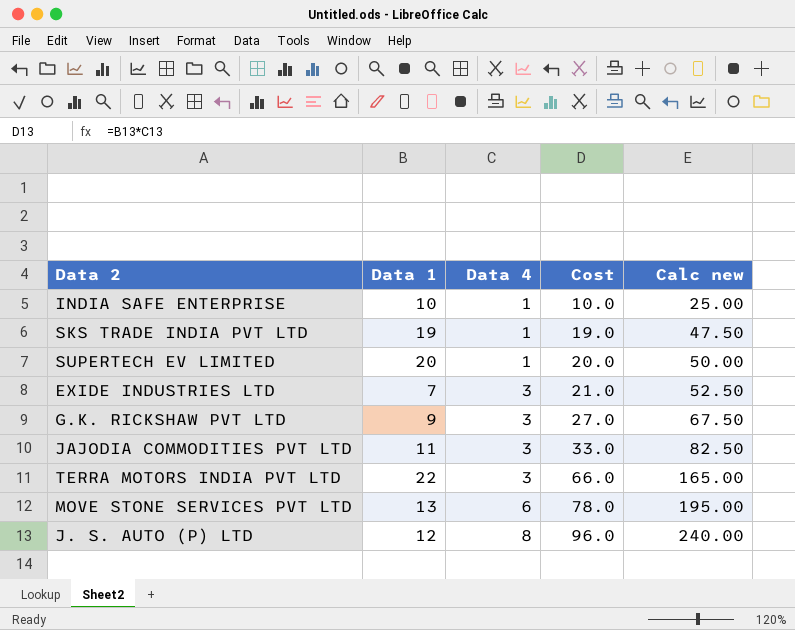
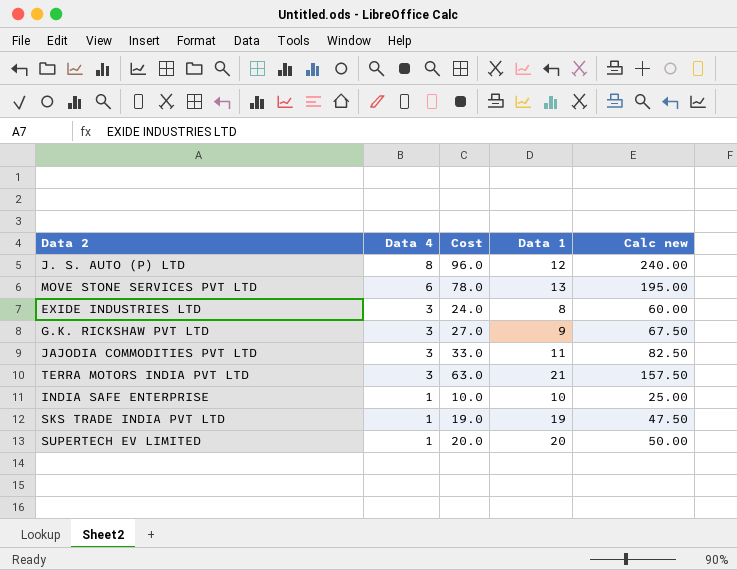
row order: Data 4 ascending -> Data 4 descending
column Data 1 | position: 2 -> 4
EXIDE INDUSTRIES LTD | Cost: 21.0 -> 24.0
EXIDE INDUSTRIES LTD | Data 1: 7 -> 8
EXIDE INDUSTRIES LTD | Calc new: 52.50 -> 60.00
TERRA MOTORS INDIA PVT LTD | Cost: 66.0 -> 63.0
TERRA MOTORS INDIA PVT LTD | Data 1: 22 -> 21
TERRA MOTORS INDIA PVT LTD | Calc new: 165.00 -> 157.50

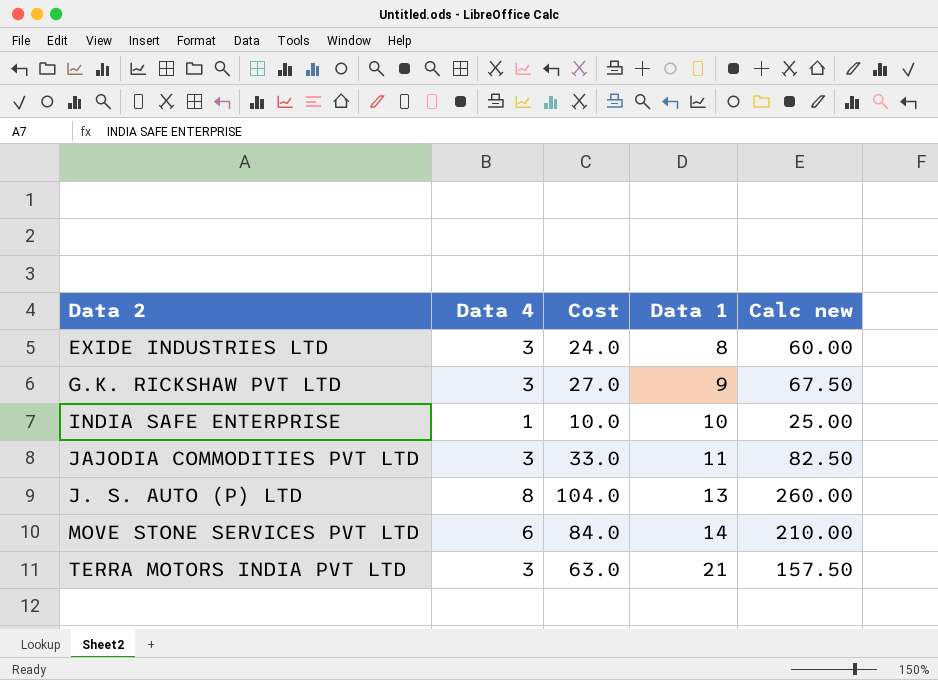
row order: Data 4 descending -> Data 1 ascending
row SKS TRADE INDIA PVT LTD: 1 | 19.0 | 19 | 47.50 -> none
row SUPERTECH EV LIMITED: 1 | 20.0 | 20 | 50.00 -> none
J. S. AUTO (P) LTD | Cost: 96.0 -> 104.0
J. S. AUTO (P) LTD | Data 1: 12 -> 13
J. S. AUTO (P) LTD | Calc new: 240.00 -> 260.00
MOVE STONE SERVICES PVT LTD | Cost: 78.0 -> 84.0
MOVE STONE SERVICES PVT LTD | Data 1: 13 -> 14
MOVE STONE SERVICES PVT LTD | Calc new: 195.00 -> 210.00

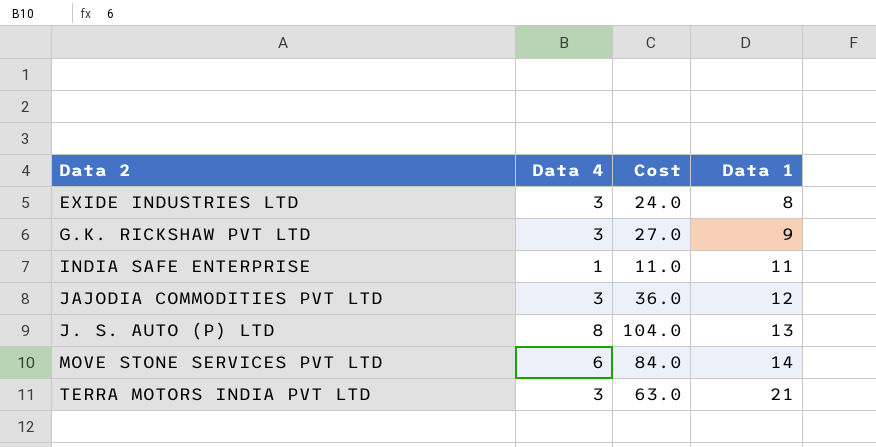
column Calc new | formula: [Cost] * 2.5 -> none
INDIA SAFE ENTERPRISE | Cost: 10.0 -> 11.0
INDIA SAFE ENTERPRISE | Data 1: 10 -> 11
JAJODIA COMMODITIES PVT LTD | Cost: 33.0 -> 36.0
JAJODIA COMMODITIES PVT LTD | Data 1: 11 -> 12

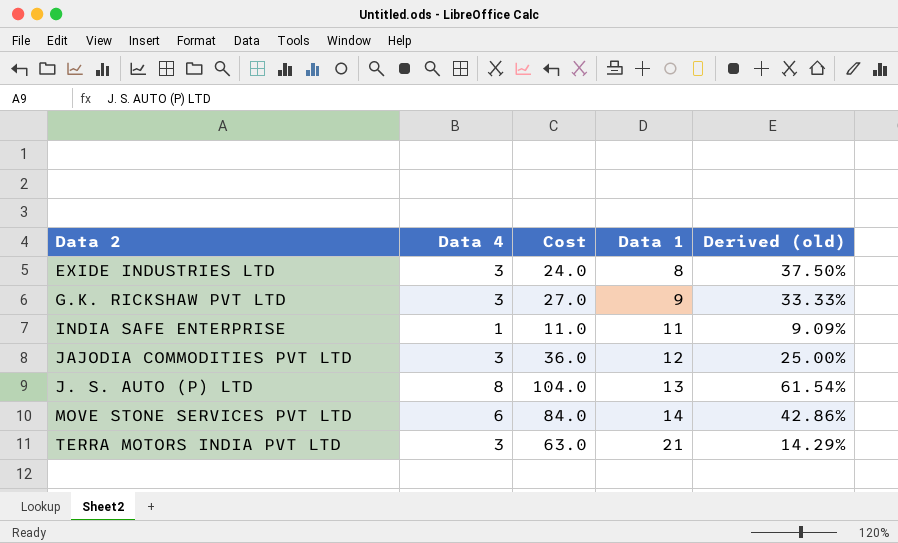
column Derived (old) | formula: none -> [Data 4] / [Data 1]

